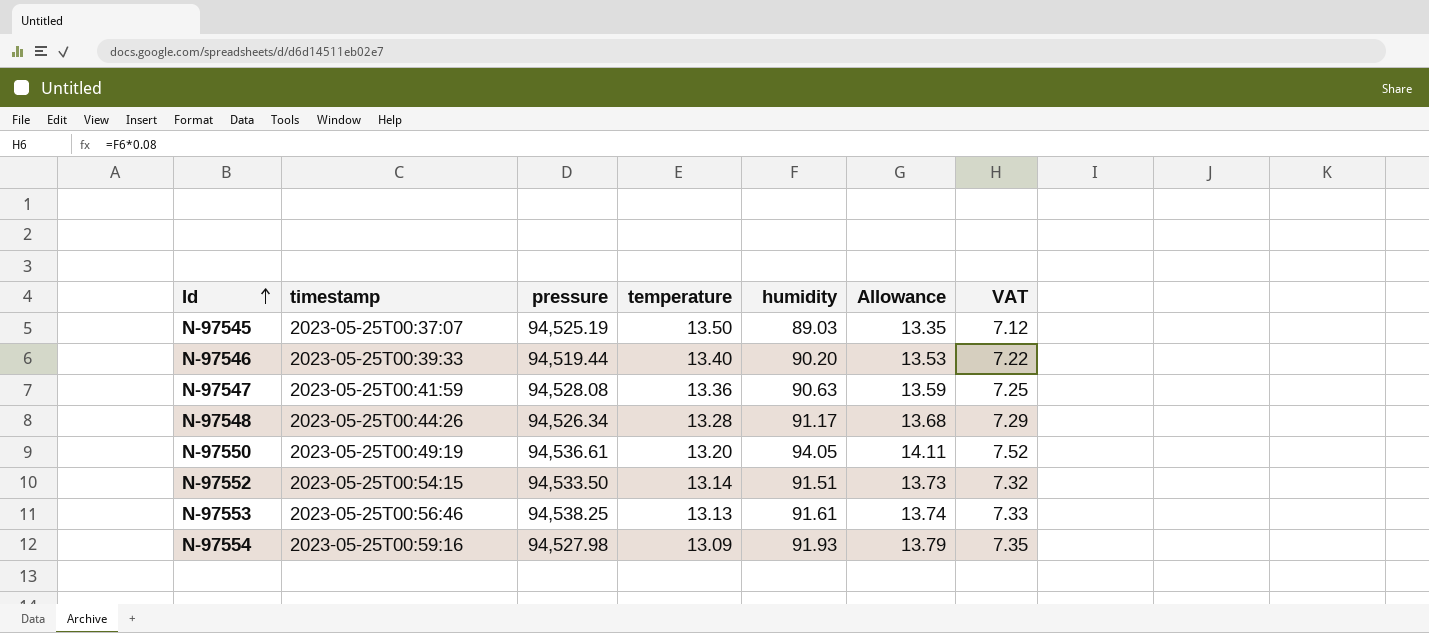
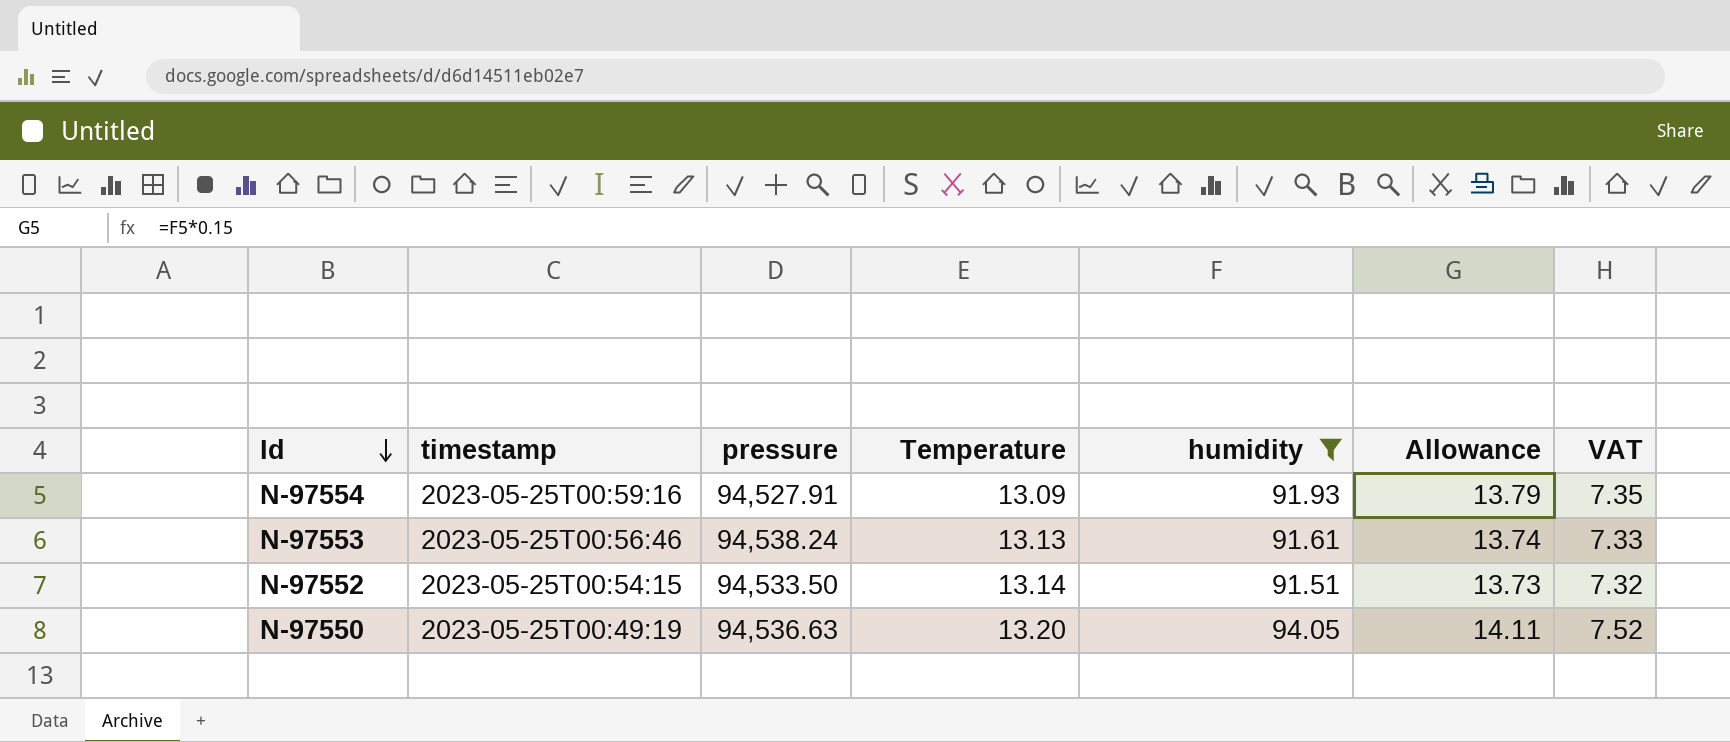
filter: none -> humidity >= 91.51
row order: Id ascending -> Id descending
column name: temperature -> Temperature
N-97554 | pressure: 94,527.98 -> 94,527.91
N-97553 | pressure: 94,538.25 -> 94,538.24
N-97550 | pressure: 94,536.61 -> 94,536.63

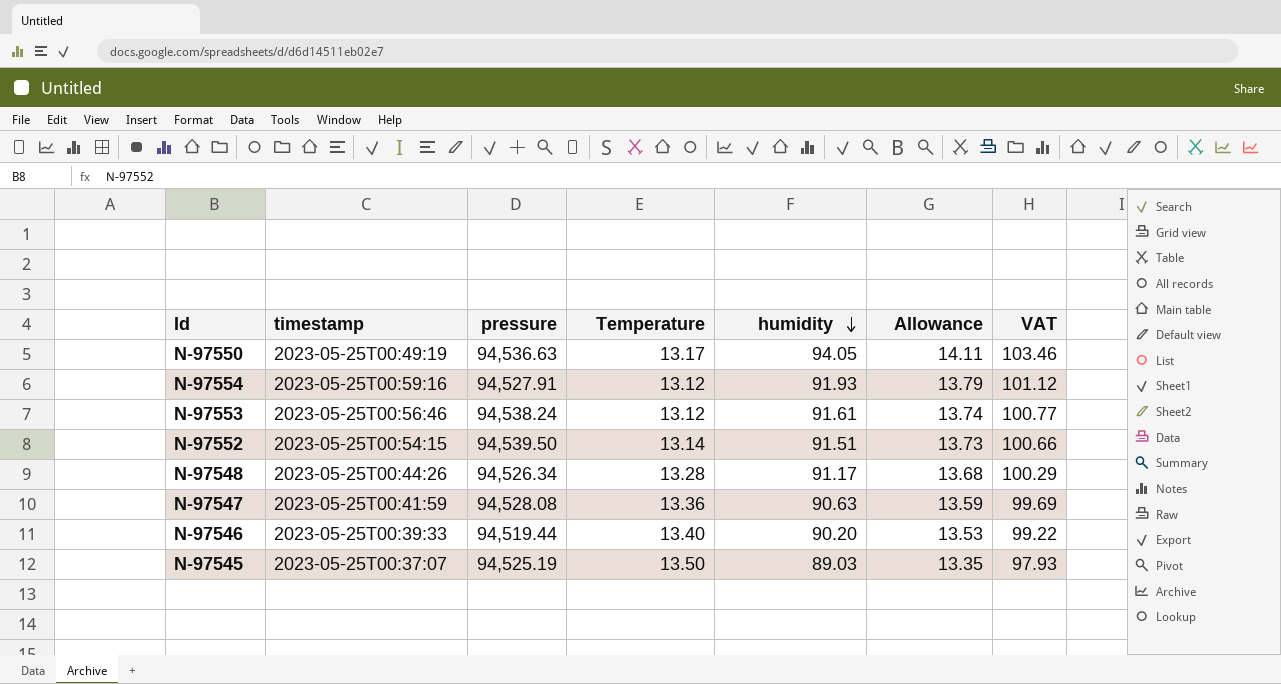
filter: humidity >= 91.51 -> none
row order: Id descending -> humidity descending
column VAT | formula: [humidity] * 0.08 -> [humidity] * 1.1
N-97550 | Temperature: 13.20 -> 13.17
N-97554 | Temperature: 13.09 -> 13.12
N-97553 | Temperature: 13.13 -> 13.12
N-97552 | pressure: 94,533.50 -> 94,539.50

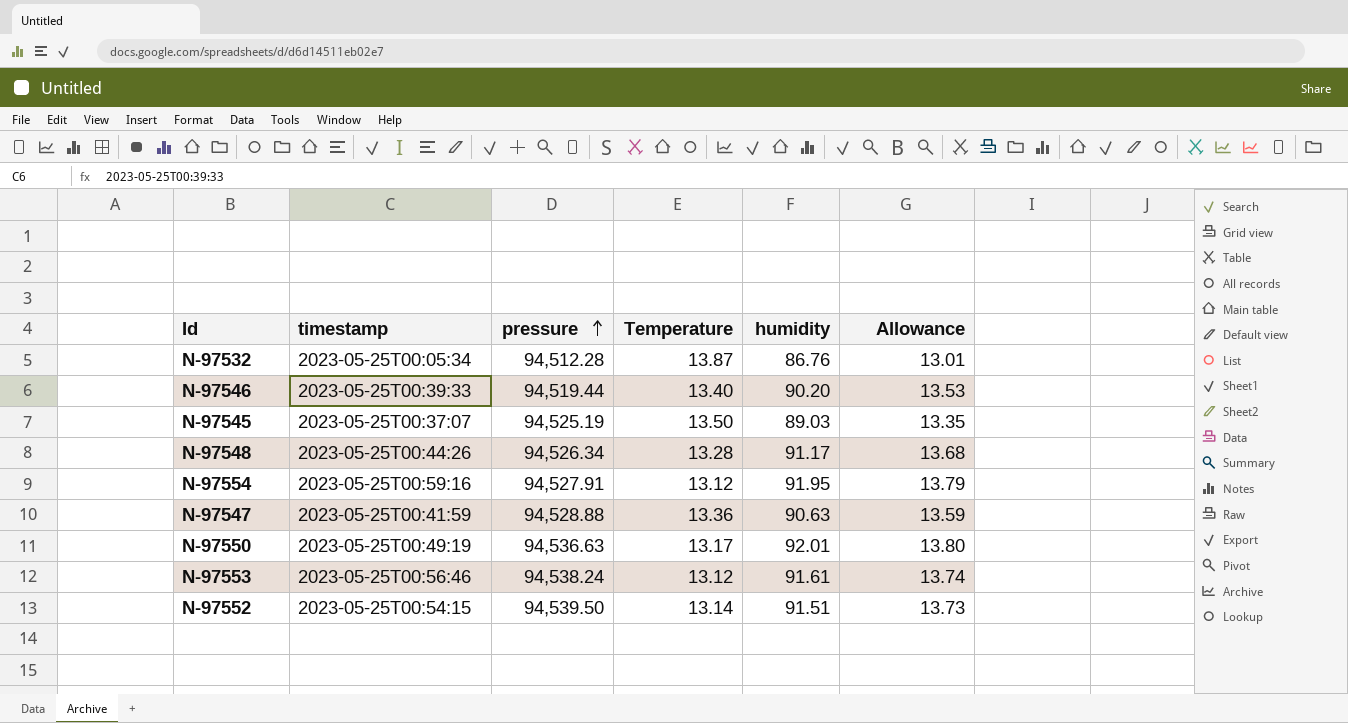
row order: humidity descending -> pressure ascending
column VAT | formula: [humidity] * 1.1 -> none
row N-97532: none -> 2023-05-25T00:05:34 | 94,512.28 | 13.87 | 86.76 | 13.01
N-97554 | humidity: 91.93 -> 91.95
N-97547 | pressure: 94,528.08 -> 94,528.88
N-97550 | humidity: 94.05 -> 92.01
N-97550 | Allowance: 14.11 -> 13.80

